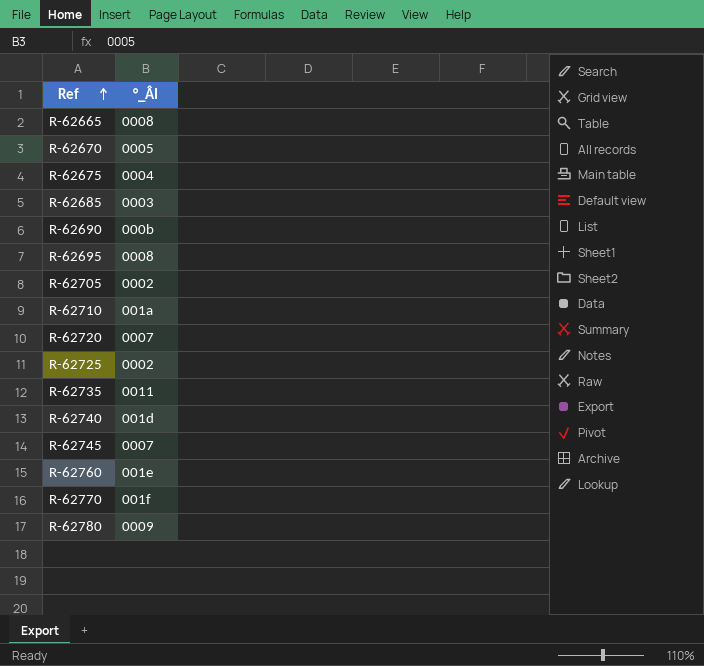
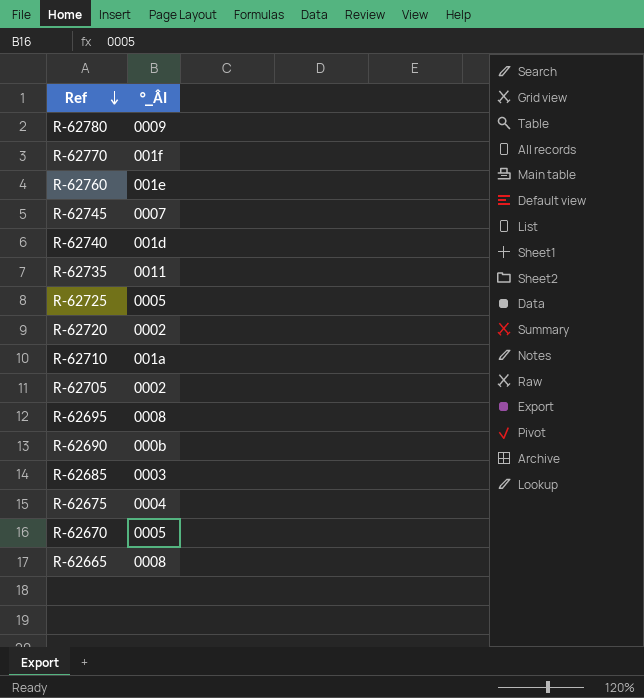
row order: Ref ascending -> Ref descending
R-62725 | °_ÂI: 0002 -> 0005
R-62720 | °_ÂI: 0007 -> 0002

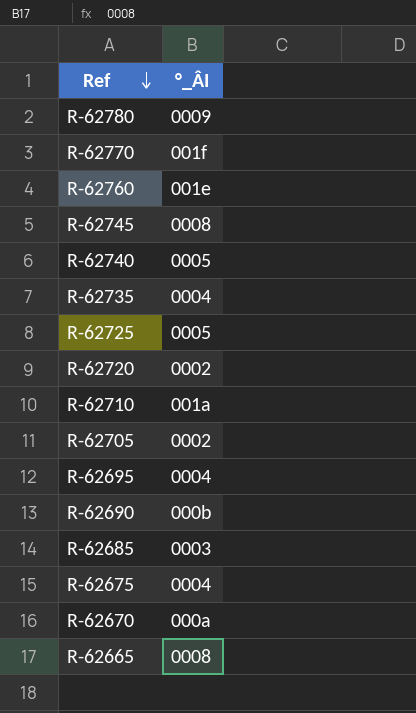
R-62745 | °_ÂI: 0007 -> 0008
R-62740 | °_ÂI: 001d -> 0005
R-62735 | °_ÂI: 0011 -> 0004
R-62695 | °_ÂI: 0008 -> 0004
R-62670 | °_ÂI: 0005 -> 000a

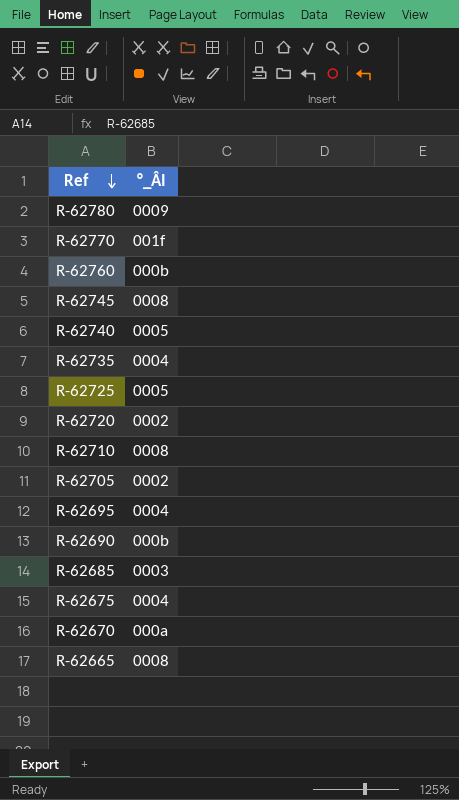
R-62760 | °_ÂI: 001e -> 000b
R-62710 | °_ÂI: 001a -> 0008

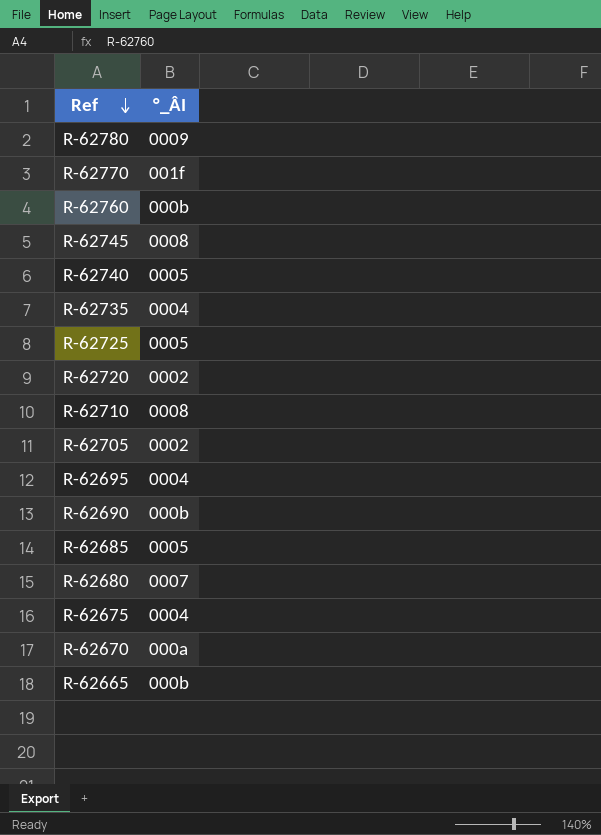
R-62685 | °_ÂI: 0003 -> 0005
row R-62680: none -> 0007
R-62665 | °_ÂI: 0008 -> 000b

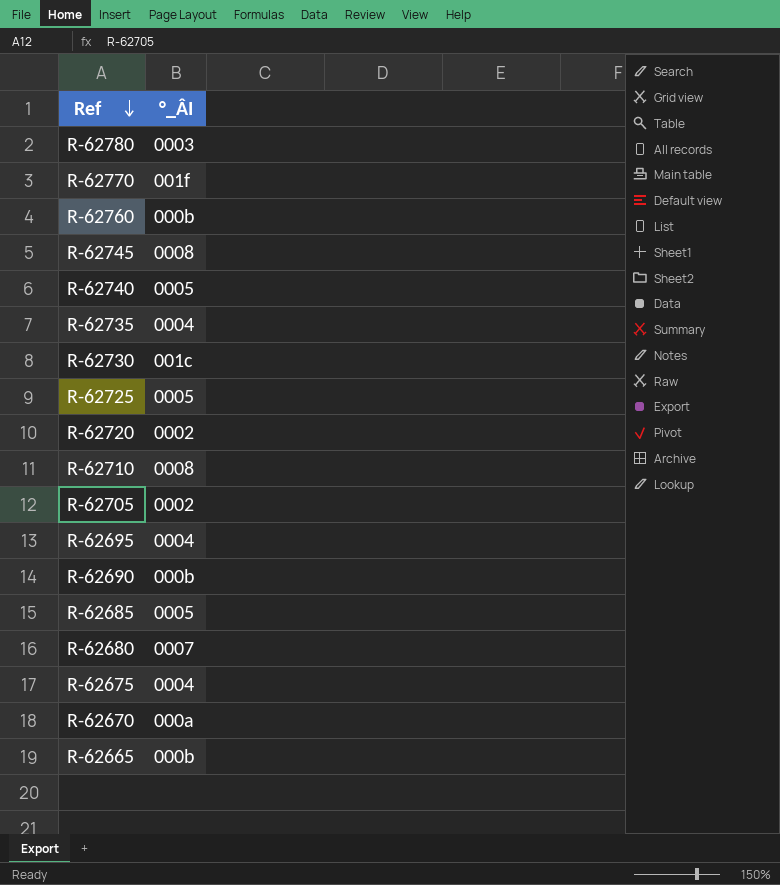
R-62780 | °_ÂI: 0009 -> 0003
row R-62730: none -> 001c

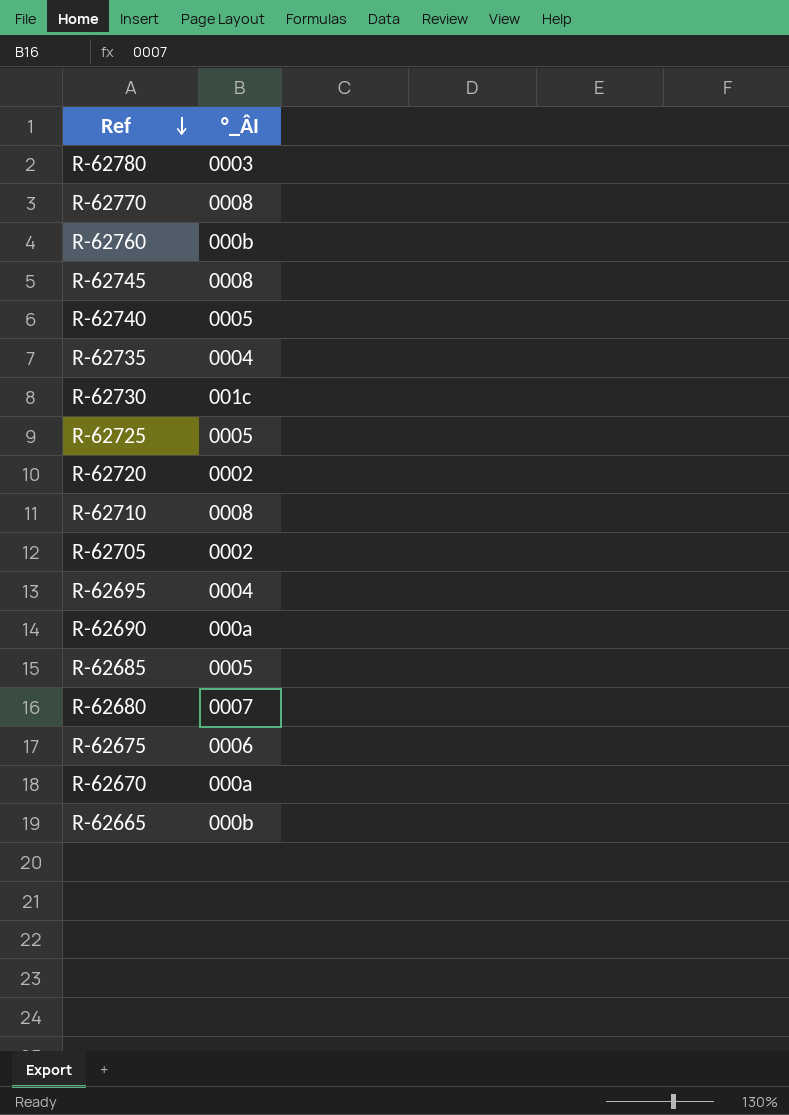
R-62770 | °_ÂI: 001f -> 0008
R-62690 | °_ÂI: 000b -> 000a
R-62675 | °_ÂI: 0004 -> 0006

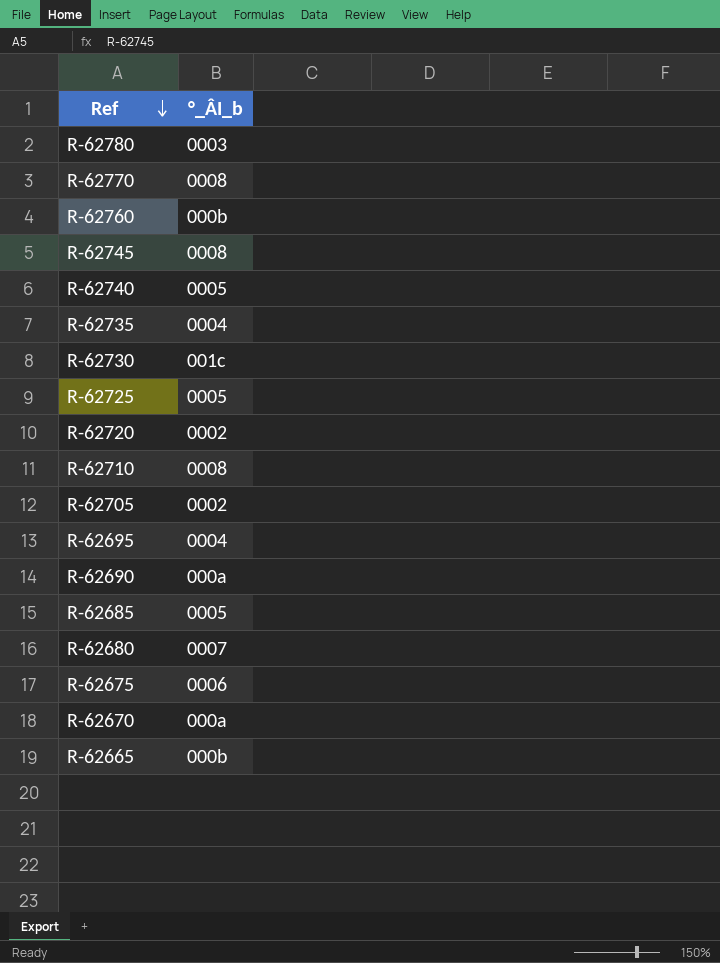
column name: °_ÂI -> °_ÂI_b

